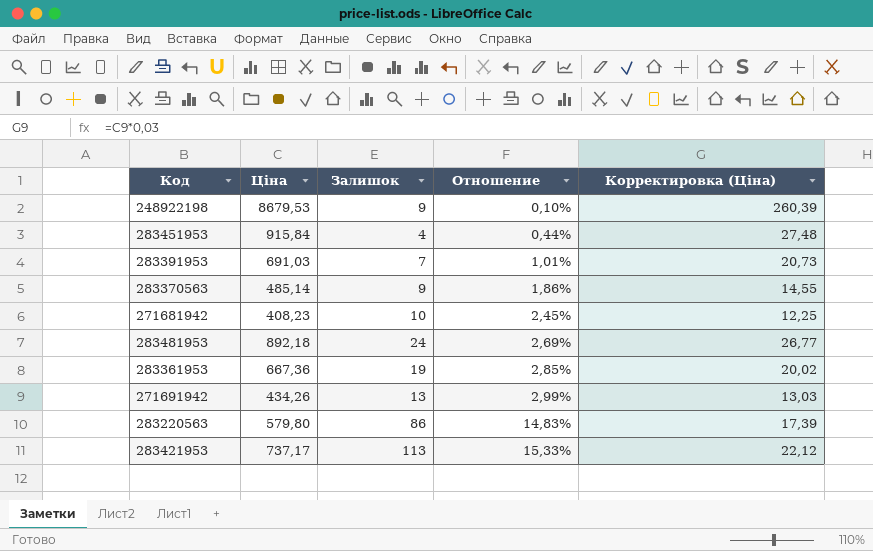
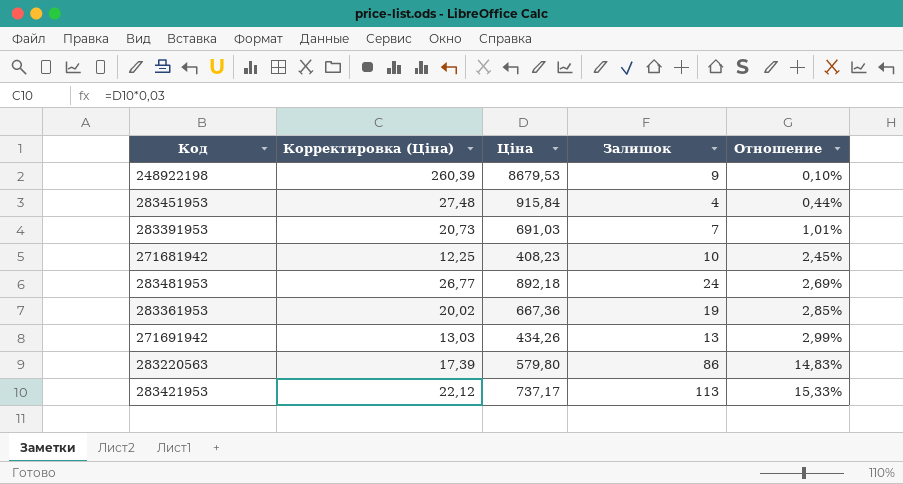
column Корректировка (Ціна) | position: 5 -> 2
row 283370563: 485,14 | 9 | 1,86% | 14,55 -> none

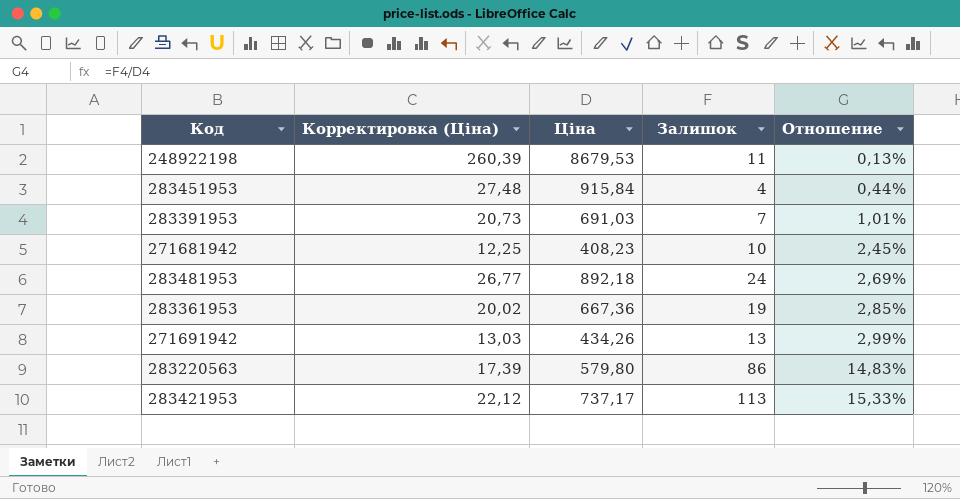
248922198 | Залишок: 9 -> 11
248922198 | Отношение: 0,10% -> 0,13%

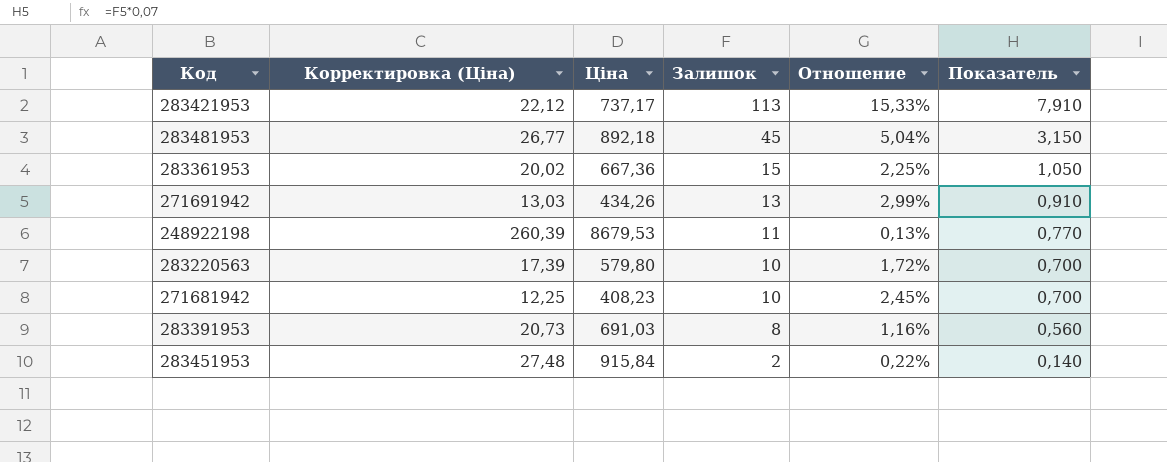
row order: Отношение ascending -> Залишок descending
column Показатель | formula: none -> [Залишок] * 0,07
283481953 | Залишок: 24 -> 45
283481953 | Отношение: 2,69% -> 5,04%
283361953 | Залишок: 19 -> 15
283361953 | Отношение: 2,85% -> 2,25%
283220563 | Залишок: 86 -> 10
283220563 | Отношение: 14,83% -> 1,72%
283391953 | Залишок: 7 -> 8
283391953 | Отношение: 1,01% -> 1,16%
283451953 | Залишок: 4 -> 2
283451953 | Отношение: 0,44% -> 0,22%

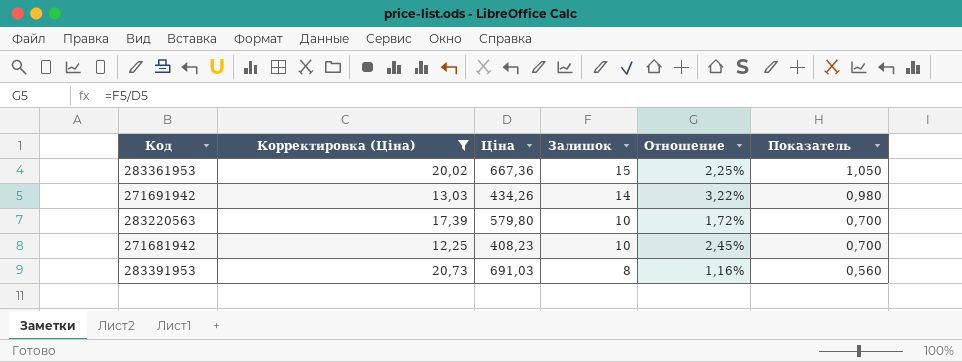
filter: none -> Корректировка (Ціна) <= 20,73
271691942 | Залишок: 13 -> 14
271691942 | Отношение: 2,99% -> 3,22%
271691942 | Показатель: 0,910 -> 0,980

